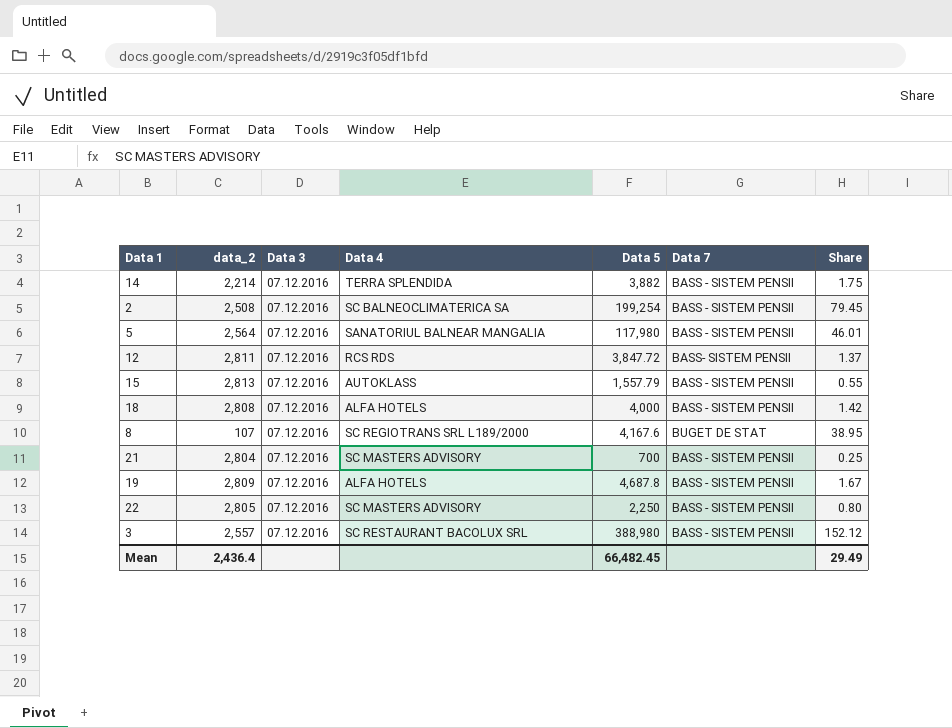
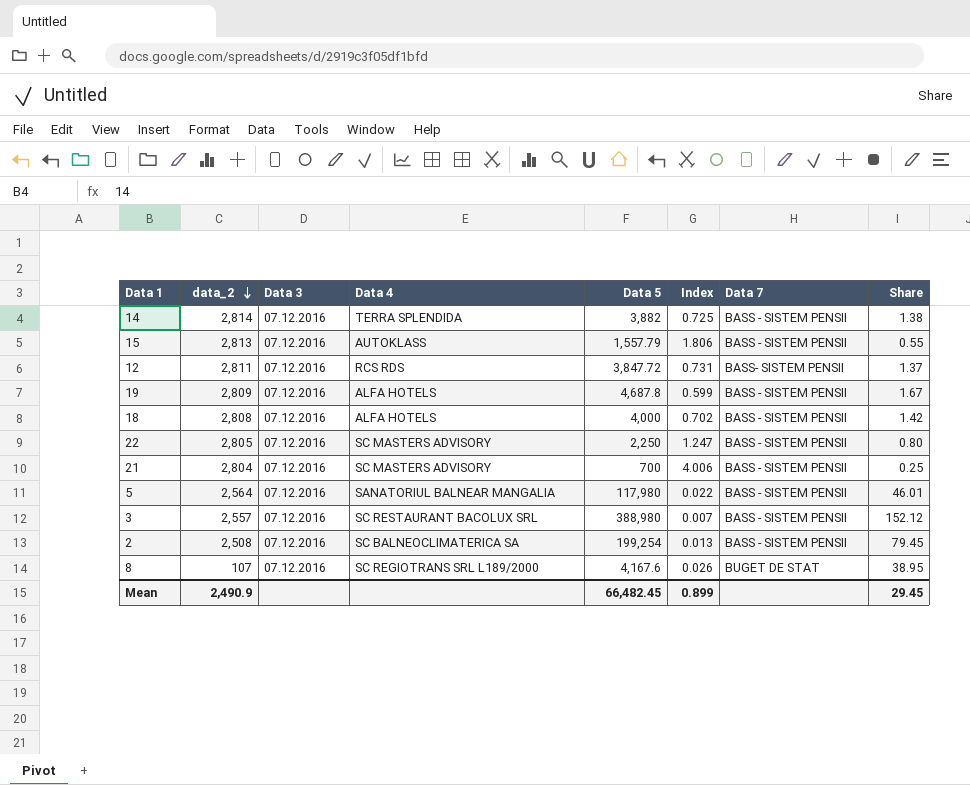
row order: none -> data_2 descending
column Index | formula: none -> [data_2] / [Data 5]
14 | data_2: 2,214 -> 2,814
14 | Share: 1.75 -> 1.38
Mean | data_2: 2,436.4 -> 2,490.9
Mean | Share: 29.49 -> 29.45

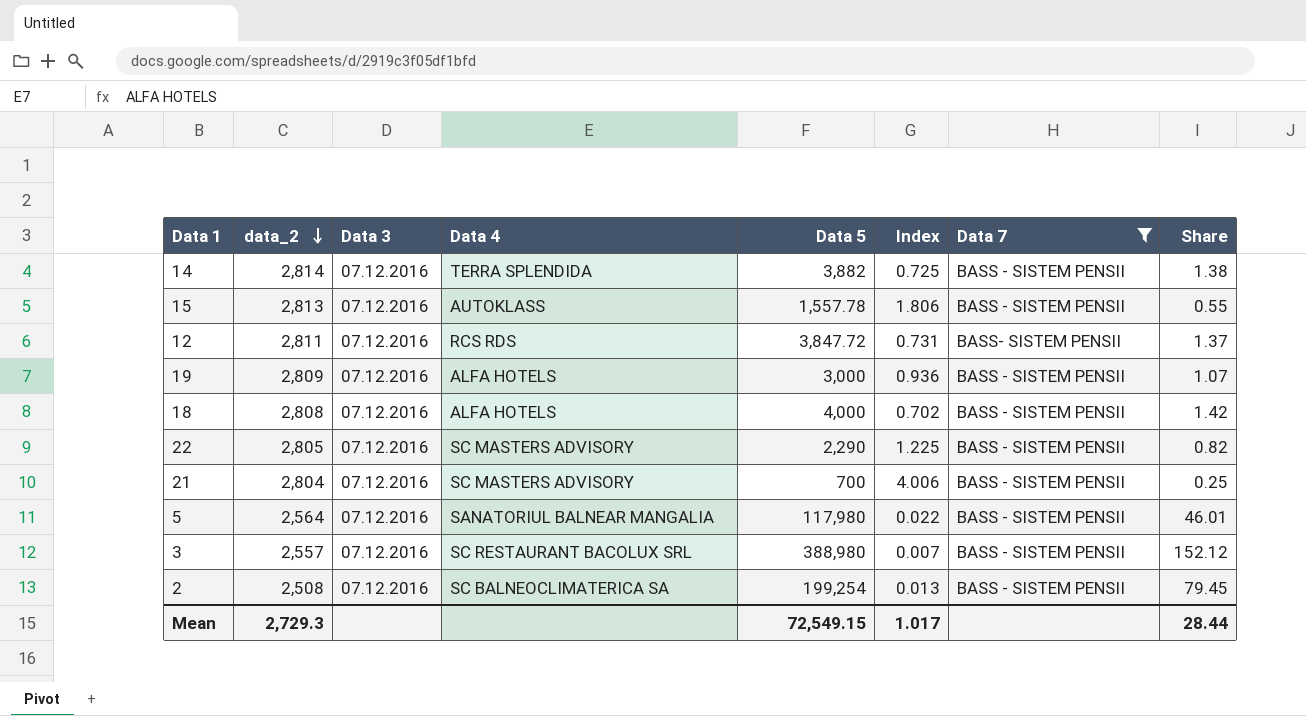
filter: none -> Data 7 != BUGET DE STAT
15 | Data 5: 1,557.79 -> 1,557.78
19 | Data 5: 4,687.8 -> 3,000
19 | Index: 0.599 -> 0.936
19 | Share: 1.67 -> 1.07
22 | Data 5: 2,250 -> 2,290
22 | Index: 1.247 -> 1.225
22 | Share: 0.80 -> 0.82
Mean | data_2: 2,490.9 -> 2,729.3
Mean | Data 5: 66,482.45 -> 72,549.15
Mean | Index: 0.899 -> 1.017
Mean | Share: 29.45 -> 28.44

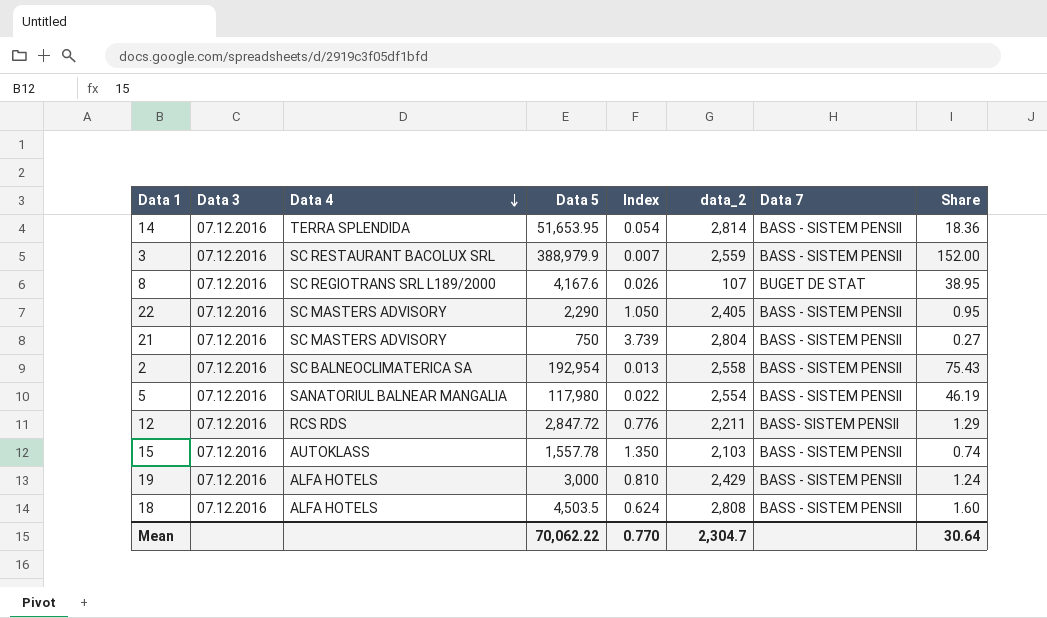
filter: Data 7 != BUGET DE STAT -> none
row order: data_2 descending -> Data 4 descending
column data_2 | position: 2 -> 6
14 | Data 5: 3,882 -> 51,653.95
14 | Index: 0.725 -> 0.054
14 | Share: 1.38 -> 18.36
3 | Data 5: 388,980 -> 388,979.9
3 | data_2: 2,557 -> 2,559
3 | Share: 152.12 -> 152.00
22 | Index: 1.225 -> 1.050
22 | data_2: 2,805 -> 2,405
22 | Share: 0.82 -> 0.95
21 | Data 5: 700 -> 750
21 | Index: 4.006 -> 3.739
21 | Share: 0.25 -> 0.27
2 | Data 5: 199,254 -> 192,954
2 | data_2: 2,508 -> 2,558
2 | Share: 79.45 -> 75.43
5 | data_2: 2,564 -> 2,554
5 | Share: 46.01 -> 46.19
12 | Data 5: 3,847.72 -> 2,847.72
12 | Index: 0.731 -> 0.776
12 | data_2: 2,811 -> 2,211
12 | Share: 1.37 -> 1.29
15 | Index: 1.806 -> 1.350
15 | data_2: 2,813 -> 2,103
15 | Share: 0.55 -> 0.74
19 | Index: 0.936 -> 0.810
19 | data_2: 2,809 -> 2,429
19 | Share: 1.07 -> 1.24
18 | Data 5: 4,000 -> 4,503.5
18 | Index: 0.702 -> 0.624
18 | Share: 1.42 -> 1.60
Mean | Data 5: 72,549.15 -> 70,062.22
Mean | Index: 1.017 -> 0.770
Mean | data_2: 2,729.3 -> 2,304.7
Mean | Share: 28.44 -> 30.64

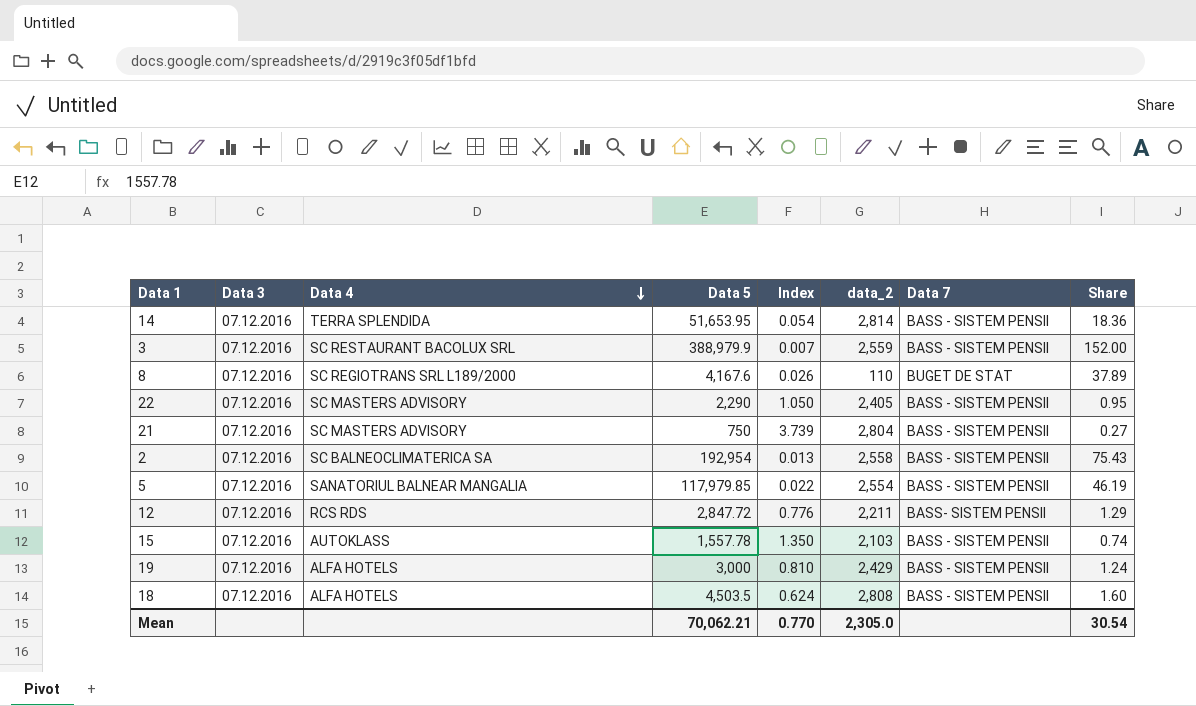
8 | data_2: 107 -> 110
8 | Share: 38.95 -> 37.89
5 | Data 5: 117,980 -> 117,979.85
Mean | Data 5: 70,062.22 -> 70,062.21
Mean | data_2: 2,304.7 -> 2,305.0
Mean | Share: 30.64 -> 30.54

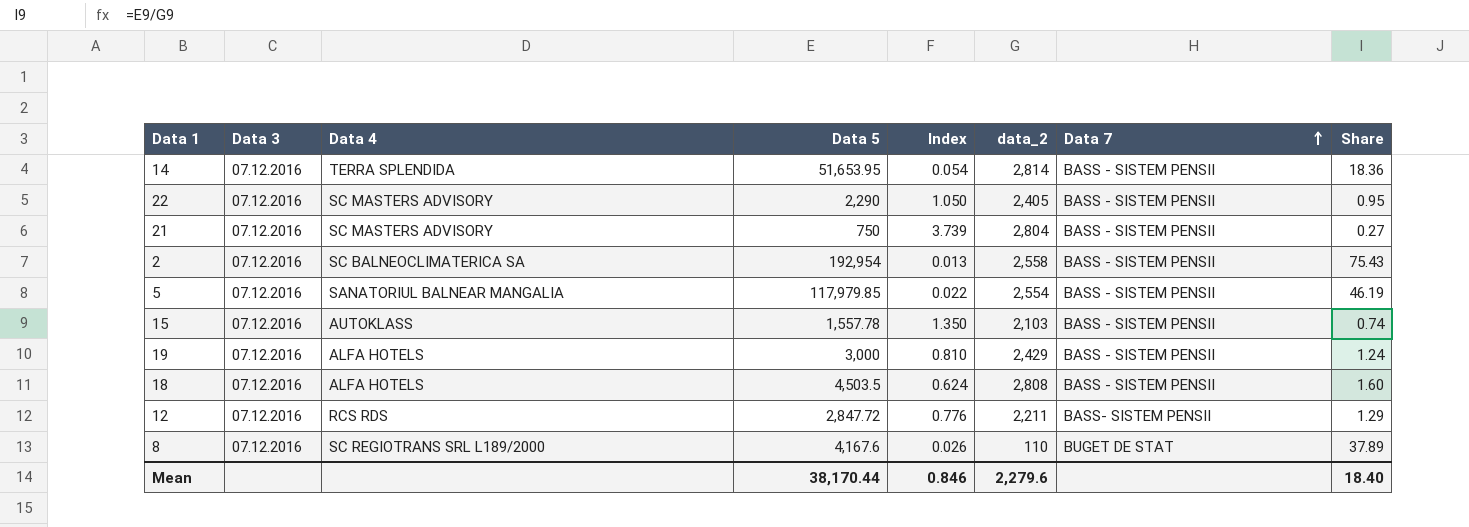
row order: Data 4 descending -> Data 7 ascending
row 3: 07.12.2016 | SC RESTAURANT BACOLUX SRL | 388,979.9 | 0.007 | 2,559 | BASS - SISTEM PENSII | 152.00 -> none
Mean | Data 5: 70,062.21 -> 38,170.44
Mean | Index: 0.770 -> 0.846
Mean | data_2: 2,305.0 -> 2,279.6
Mean | Share: 30.54 -> 18.40

